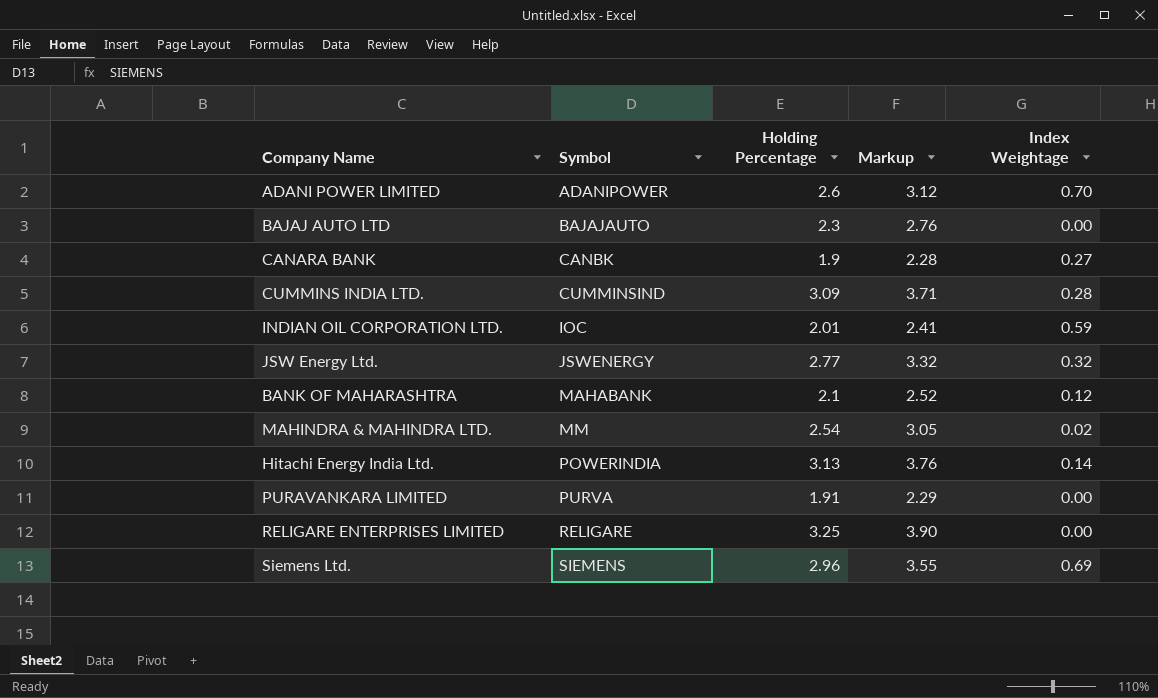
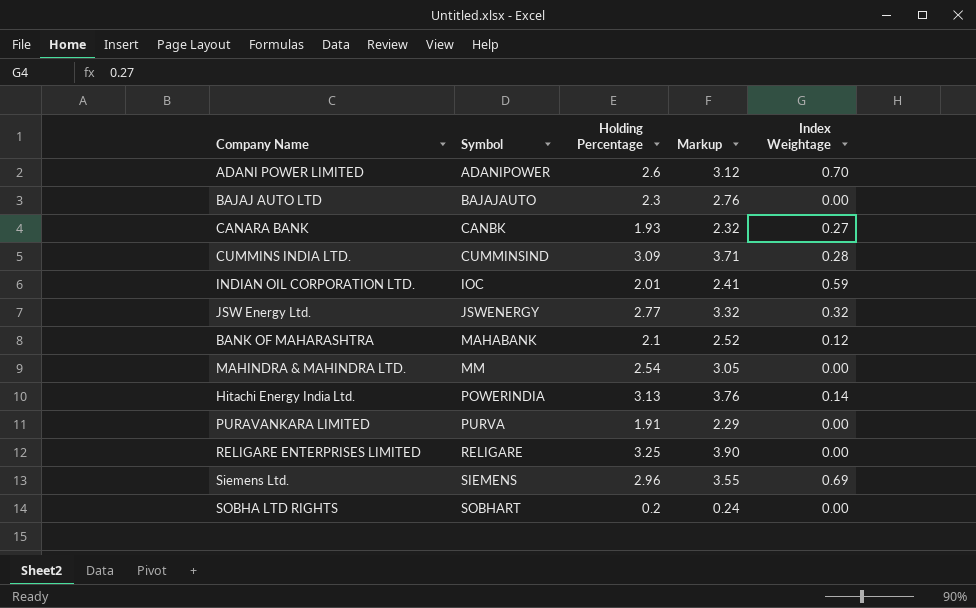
CANARA BANK | Holding Percentage: 1.9 -> 1.93
CANARA BANK | Markup: 2.28 -> 2.32
MAHINDRA & MAHINDRA LTD. | Index Weightage: 0.02 -> 0.00
row SOBHA LTD RIGHTS: none -> SOBHART | 0.2 | 0.24 | 0.00

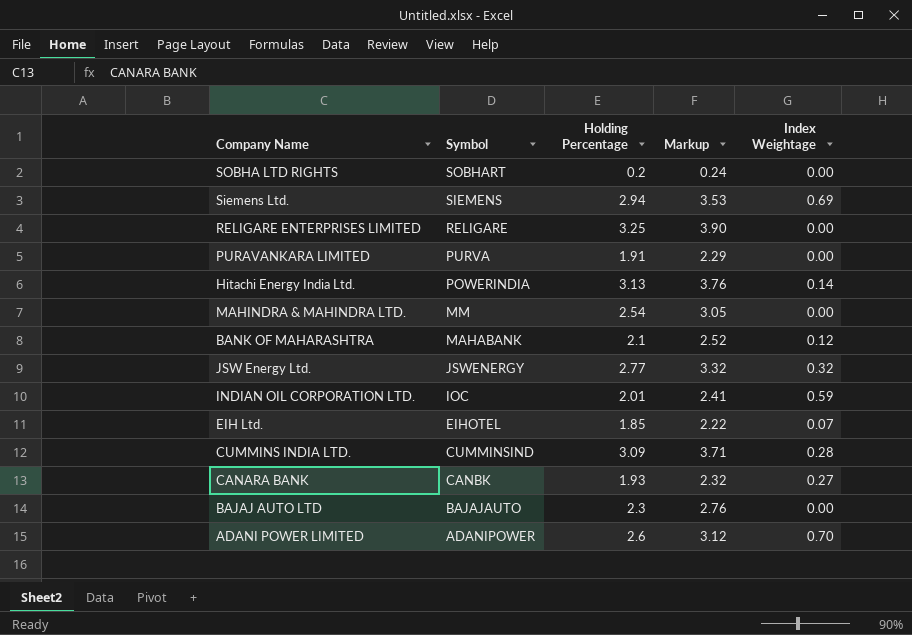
row order: Symbol ascending -> Symbol descending
Siemens Ltd. | Holding Percentage: 2.96 -> 2.94
Siemens Ltd. | Markup: 3.55 -> 3.53
row EIH Ltd.: none -> EIHOTEL | 1.85 | 2.22 | 0.07

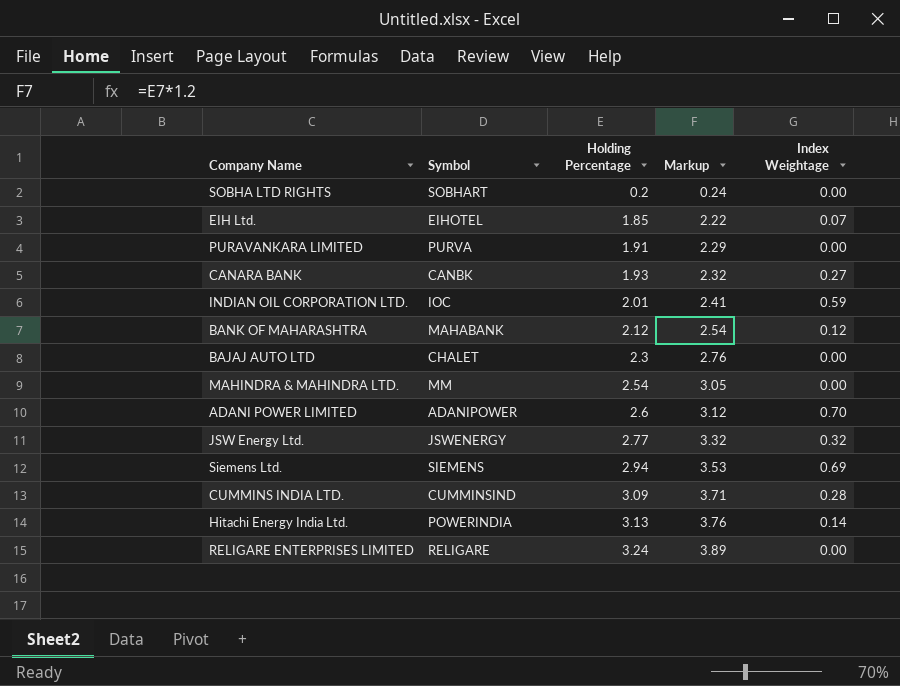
row order: Symbol descending -> Holding Percentage ascending
BANK OF MAHARASHTRA | Holding Percentage: 2.1 -> 2.12
BANK OF MAHARASHTRA | Markup: 2.52 -> 2.54
BAJAJ AUTO LTD | Symbol: BAJAJAUTO -> CHALET
RELIGARE ENTERPRISES LIMITED | Holding Percentage: 3.25 -> 3.24
RELIGARE ENTERPRISES LIMITED | Markup: 3.90 -> 3.89

